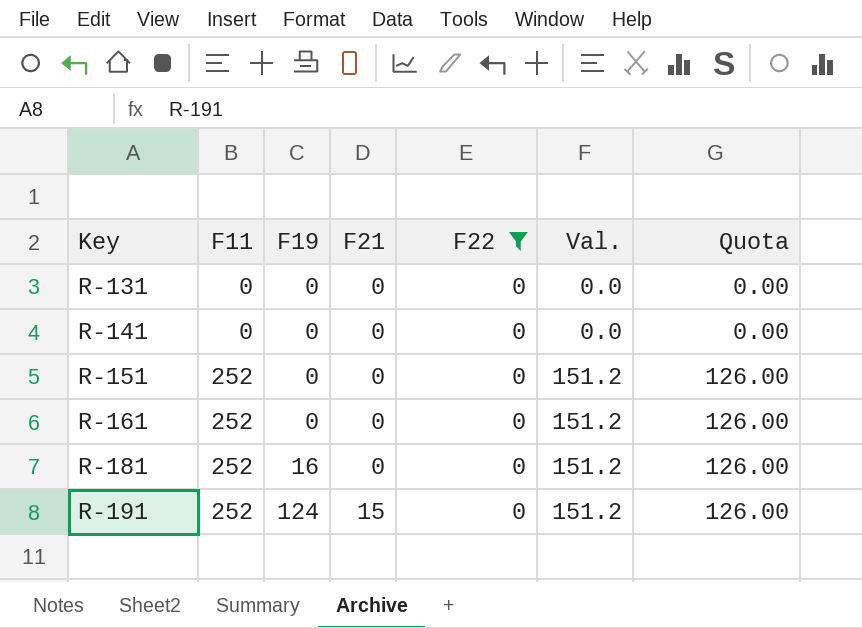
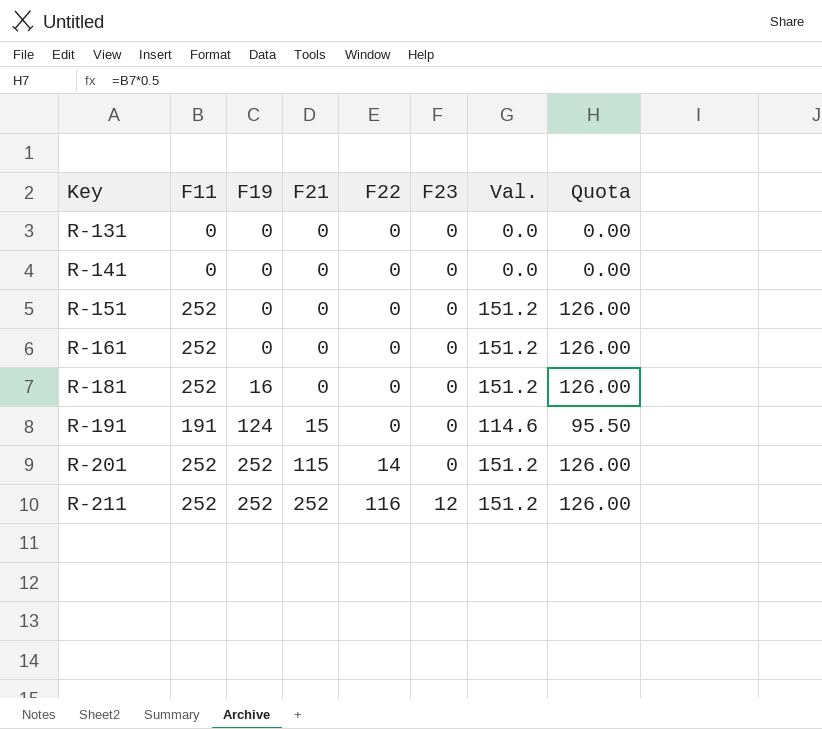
filter: F22 = 0 -> none
column F23 | position: none -> 6
R-191 | F11: 252 -> 191
R-191 | Val.: 151.2 -> 114.6
R-191 | Quota: 126.00 -> 95.50

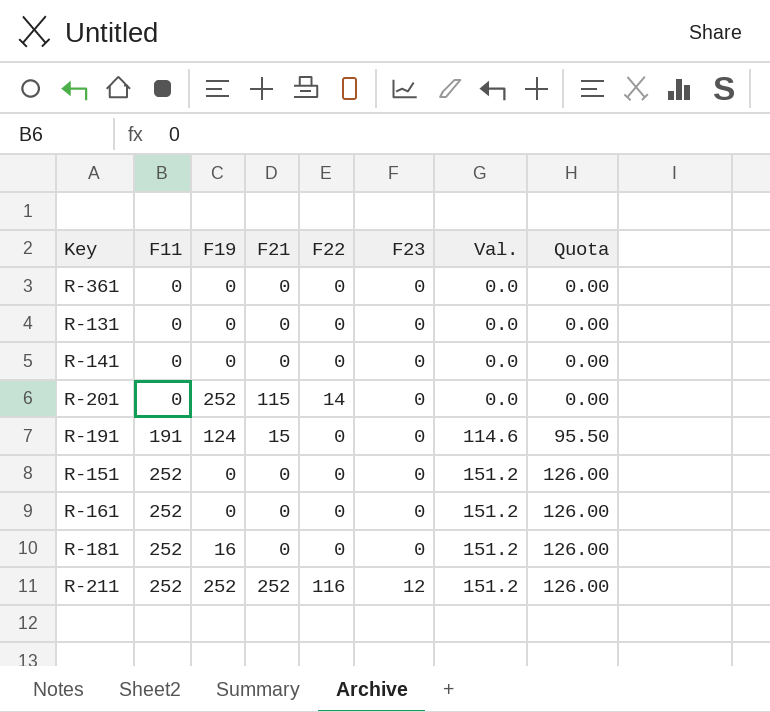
row order: Key ascending -> F11 ascending
row R-361: none -> 0 | 0 | 0 | 0 | 0 | 0.0 | 0.00
R-201 | F11: 252 -> 0
R-201 | Val.: 151.2 -> 0.0
R-201 | Quota: 126.00 -> 0.00

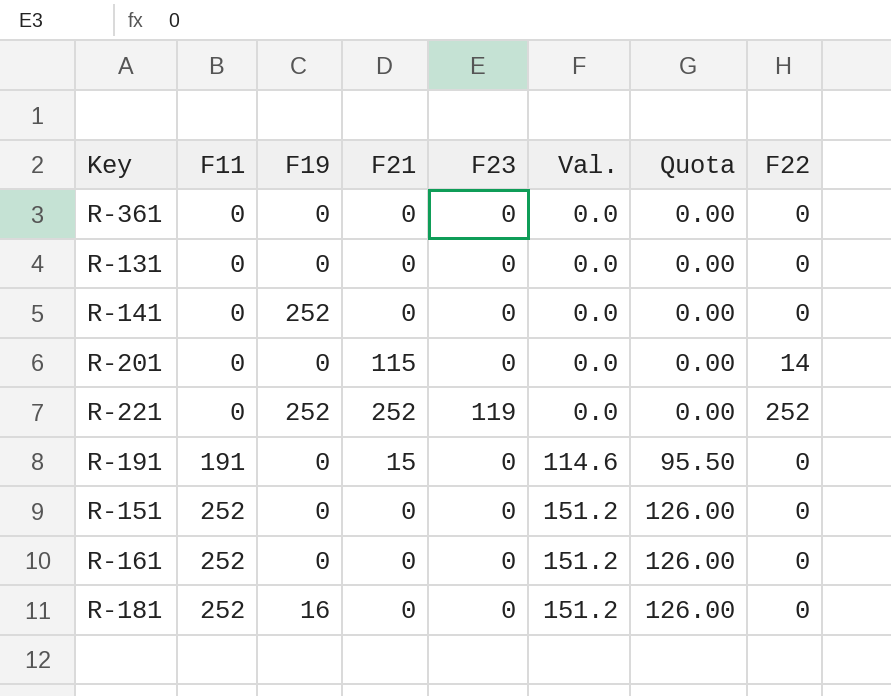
column F22 | position: 5 -> 8
row R-211: 252 | 252 | 252 | 116 | 12 | 151.2 | 126.00 -> none
R-141 | F19: 0 -> 252
R-201 | F19: 252 -> 0
row R-221: none -> 0 | 252 | 252 | 119 | 0.0 | 0.00 | 252
R-191 | F19: 124 -> 0

